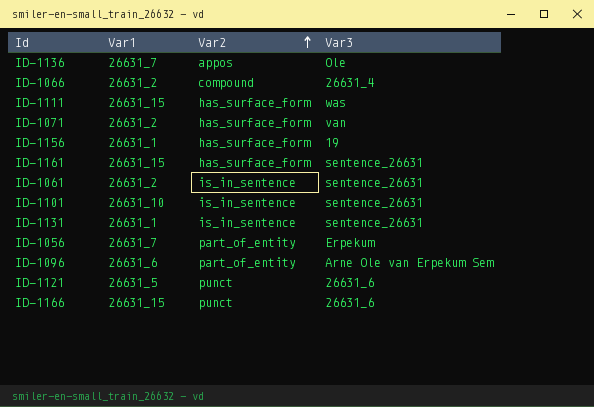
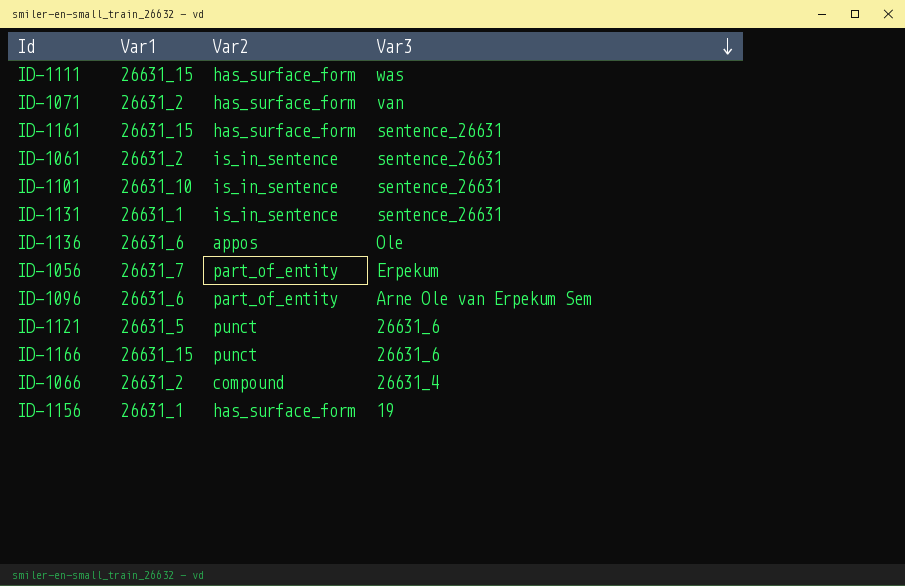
row order: Var2 ascending -> Var3 descending
ID-1136 | Var1: 26631_7 -> 26631_6

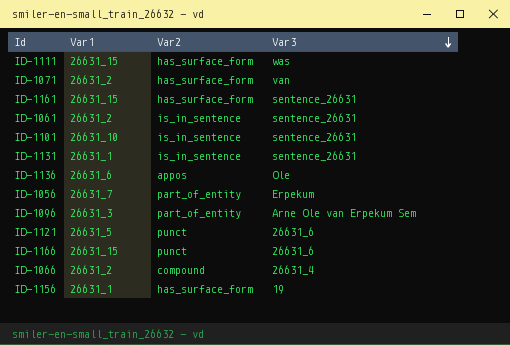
ID-1096 | Var1: 26631_6 -> 26631_3

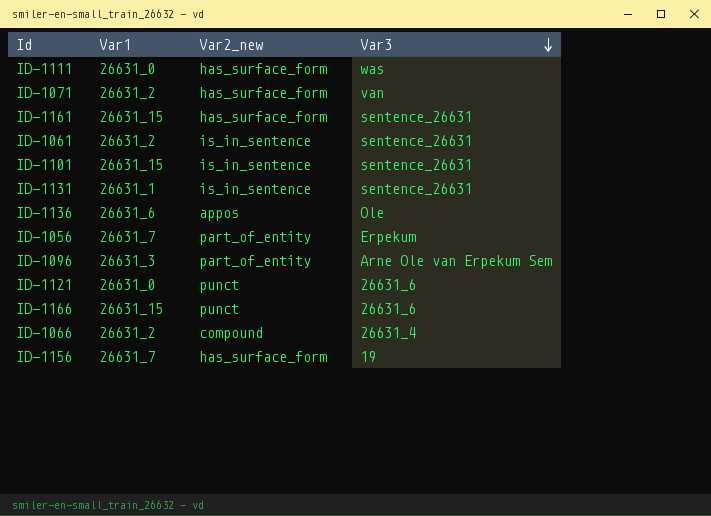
column name: Var2 -> Var2_new
ID-1111 | Var1: 26631_15 -> 26631_0
ID-1101 | Var1: 26631_10 -> 26631_15
ID-1121 | Var1: 26631_5 -> 26631_0
ID-1156 | Var1: 26631_1 -> 26631_7

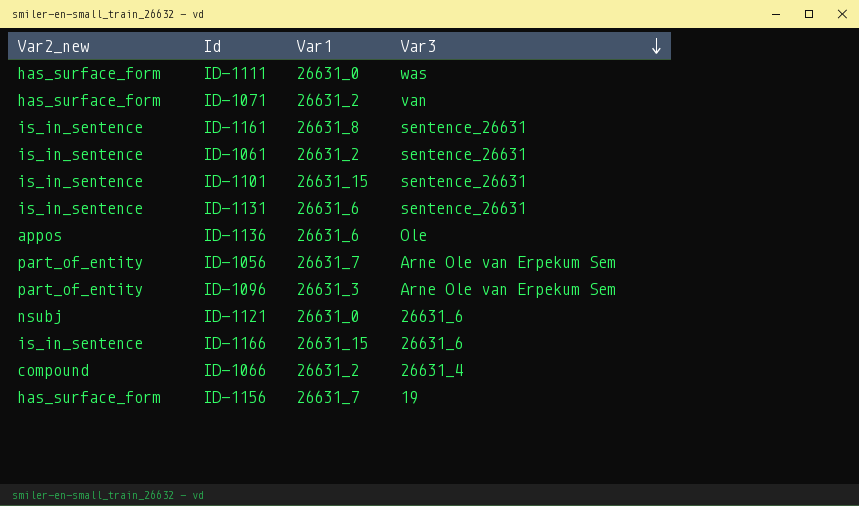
column Var2_new | position: 3 -> 1
ID-1161 | Var2_new: has_surface_form -> is_in_sentence
ID-1161 | Var1: 26631_15 -> 26631_8
ID-1131 | Var1: 26631_1 -> 26631_6
ID-1056 | Var3: Erpekum -> Arne Ole van Erpekum Sem
ID-1121 | Var2_new: punct -> nsubj
ID-1166 | Var2_new: punct -> is_in_sentence

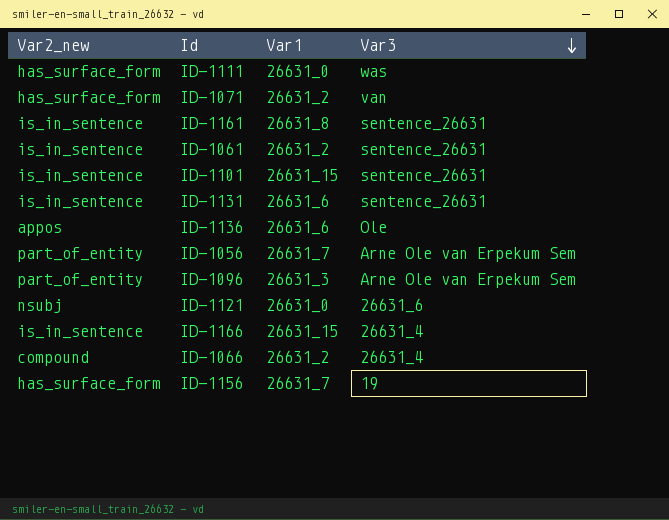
ID-1166 | Var3: 26631_6 -> 26631_4

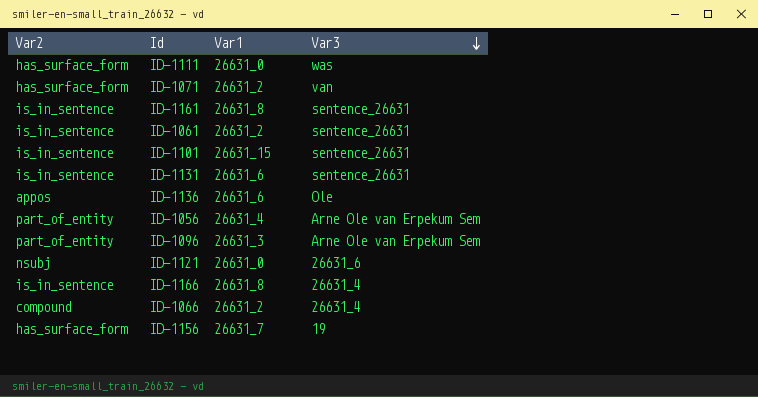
column name: Var2_new -> Var2
ID-1056 | Var1: 26631_7 -> 26631_4
ID-1166 | Var1: 26631_15 -> 26631_8

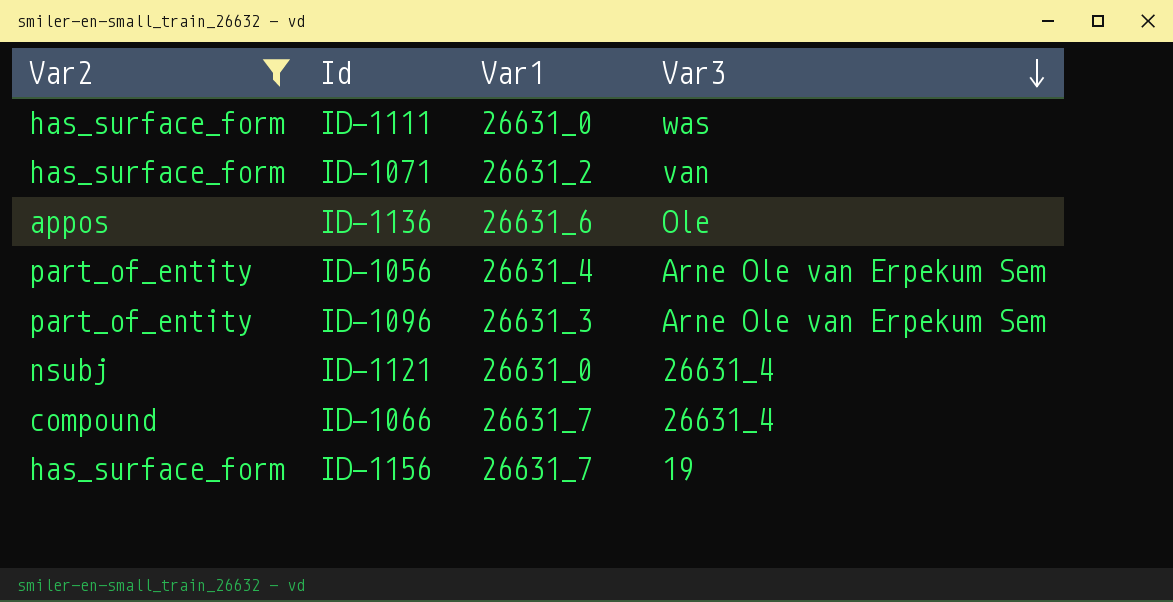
filter: none -> Var2 != is_in_sentence
ID-1121 | Var3: 26631_6 -> 26631_4
ID-1066 | Var1: 26631_2 -> 26631_7

